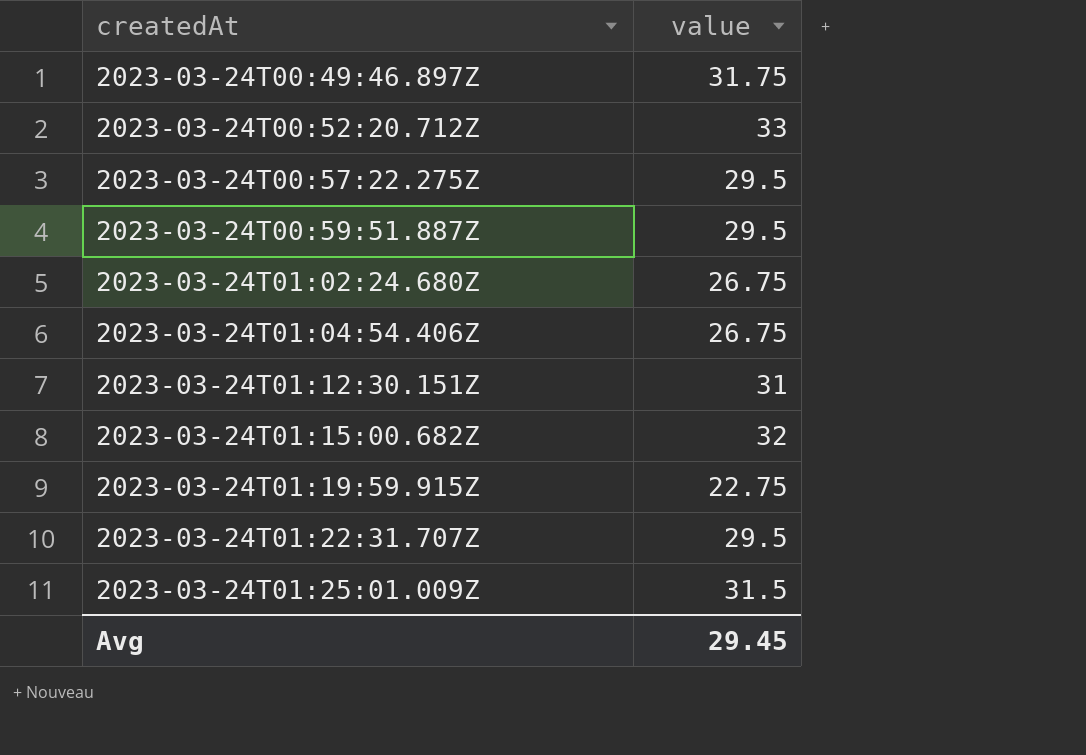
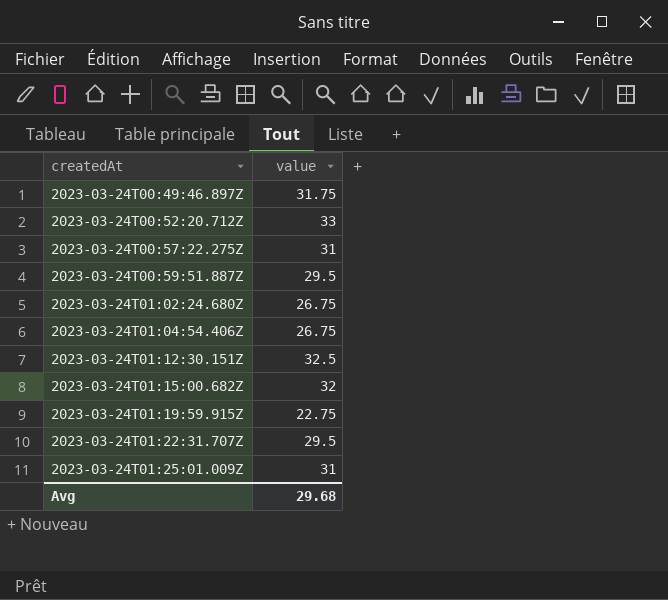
2023-03-24T00:57:22.275Z | value: 29.5 -> 31
2023-03-24T01:12:30.151Z | value: 31 -> 32.5
2023-03-24T01:25:01.009Z | value: 31.5 -> 31
Avg | value: 29.45 -> 29.68

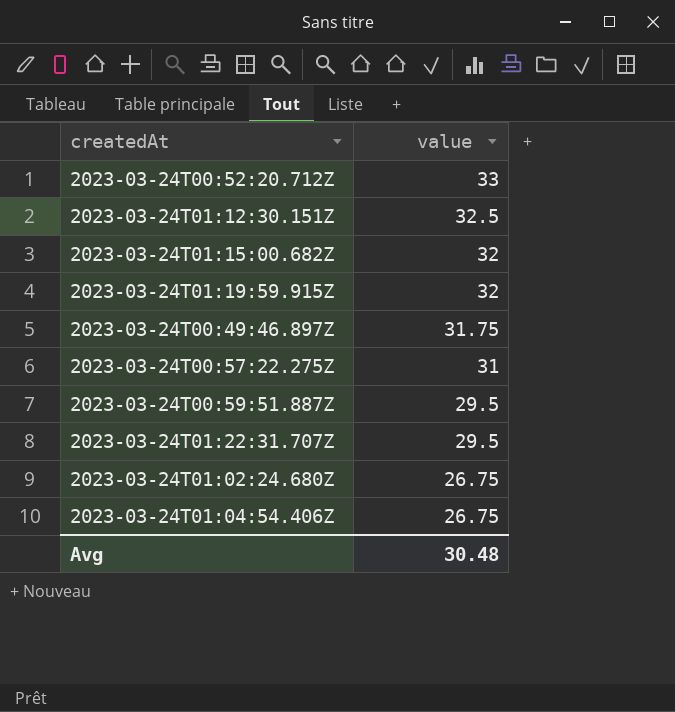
row order: createdAt ascending -> value descending
row 2023-03-24T01:25:01.009Z: 31 -> none
2023-03-24T01:19:59.915Z | value: 22.75 -> 32
Avg | value: 29.68 -> 30.48

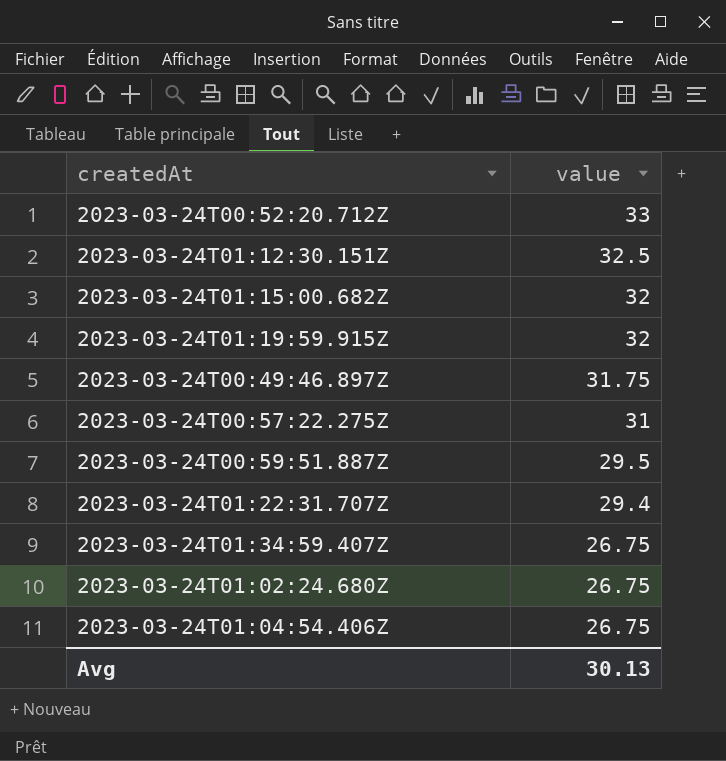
2023-03-24T01:22:31.707Z | value: 29.5 -> 29.4
row 2023-03-24T01:34:59.407Z: none -> 26.75
Avg | value: 30.48 -> 30.13

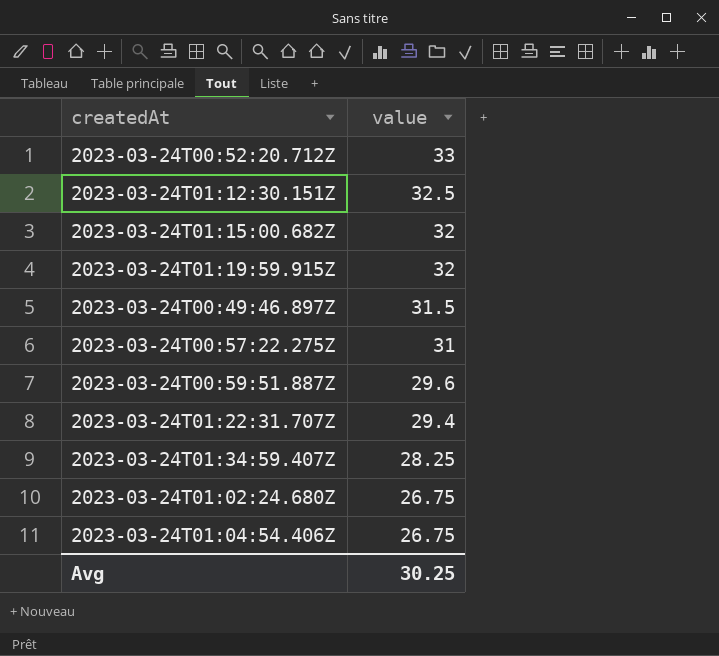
2023-03-24T00:49:46.897Z | value: 31.75 -> 31.5
2023-03-24T00:59:51.887Z | value: 29.5 -> 29.6
2023-03-24T01:34:59.407Z | value: 26.75 -> 28.25
Avg | value: 30.13 -> 30.25

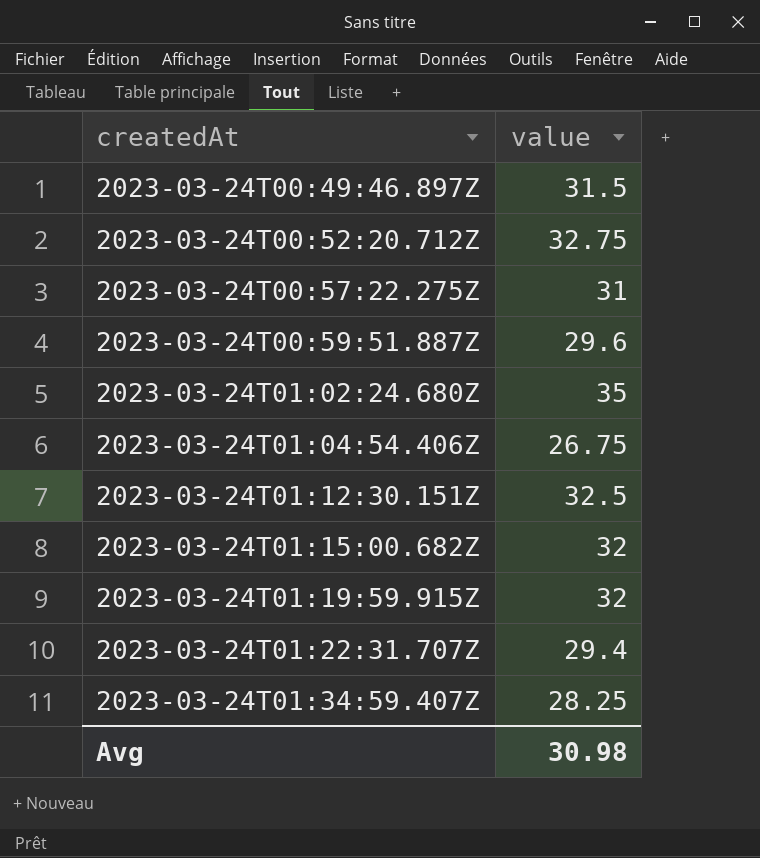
row order: value descending -> createdAt ascending
2023-03-24T00:52:20.712Z | value: 33 -> 32.75
2023-03-24T01:02:24.680Z | value: 26.75 -> 35
Avg | value: 30.25 -> 30.98

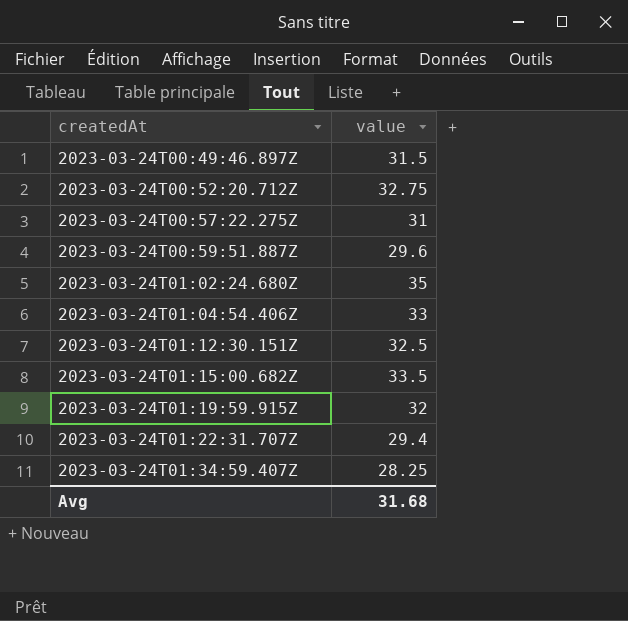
2023-03-24T01:04:54.406Z | value: 26.75 -> 33
2023-03-24T01:15:00.682Z | value: 32 -> 33.5
Avg | value: 30.98 -> 31.68

